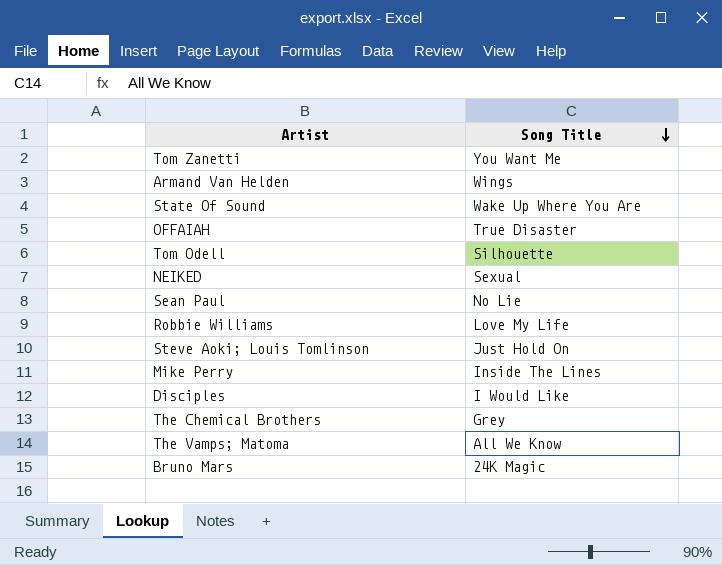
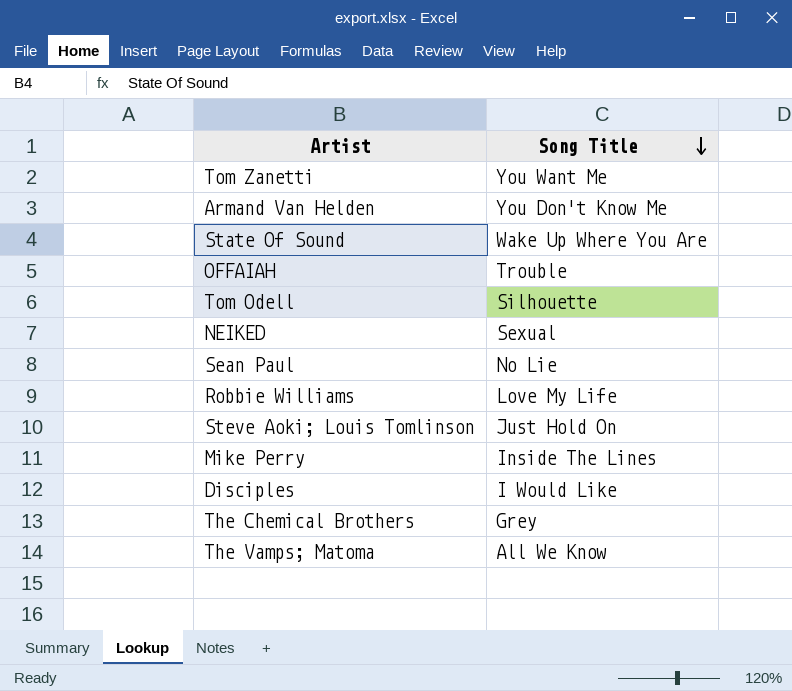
row Bruno Mars: 24K Magic -> none
Armand Van Helden | Song Title: Wings -> You Don't Know Me
OFFAIAH | Song Title: True Disaster -> Trouble

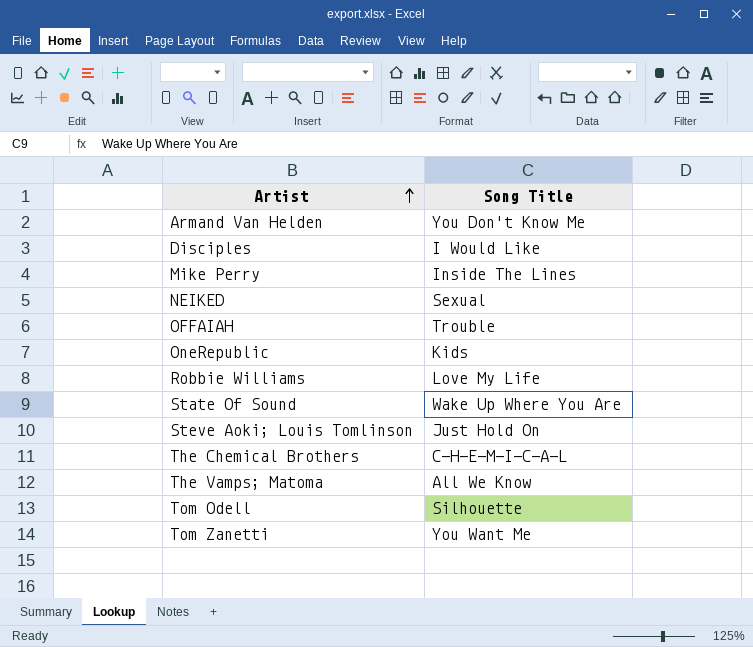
row order: Song Title descending -> Artist ascending
row Sean Paul: No Lie -> none
row OneRepublic: none -> Kids
The Chemical Brothers | Song Title: Grey -> C-H-E-M-I-C-A-L

